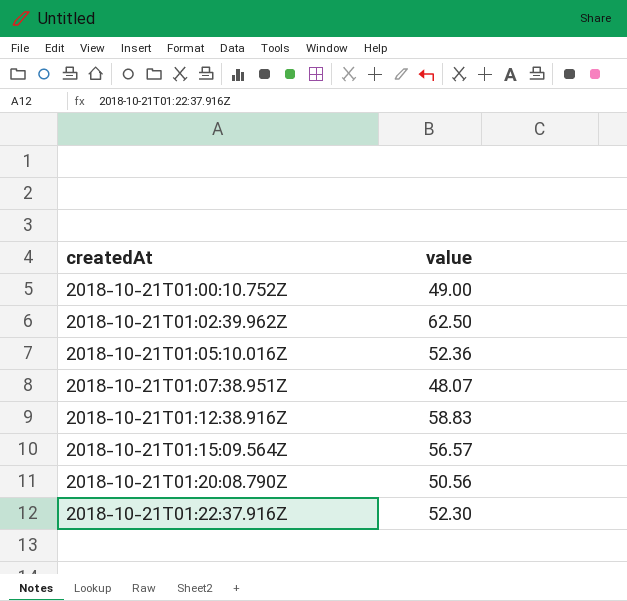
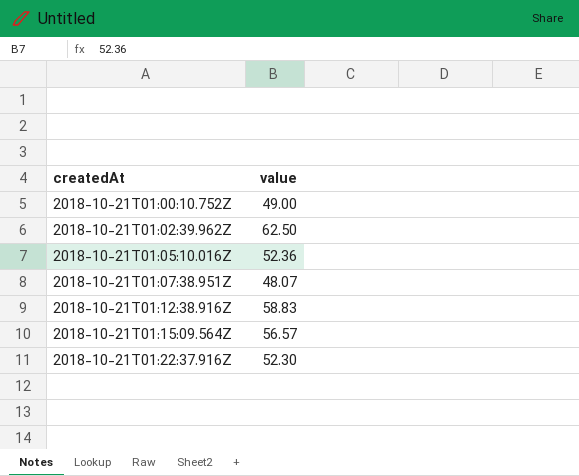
row 2018-10-21T01:20:08.790Z: 50.56 -> none

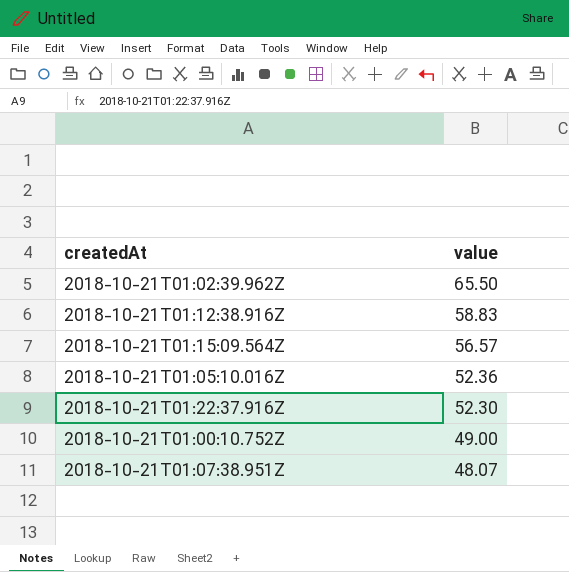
row order: createdAt ascending -> value descending
2018-10-21T01:02:39.962Z | value: 62.50 -> 65.50

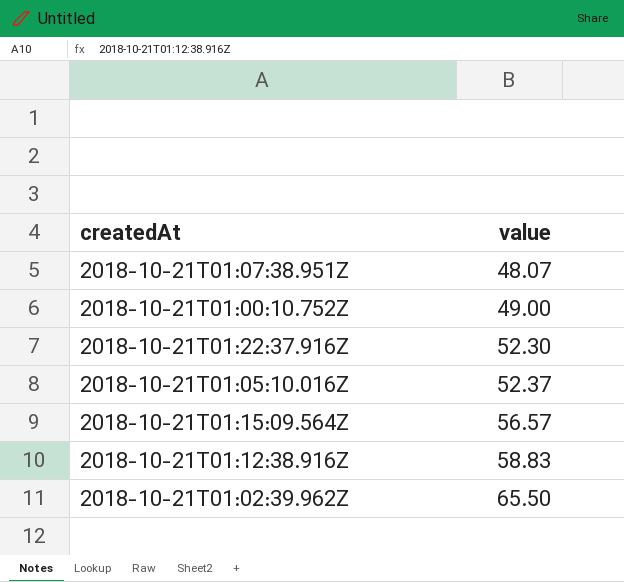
row order: value descending -> value ascending
2018-10-21T01:05:10.016Z | value: 52.36 -> 52.37

